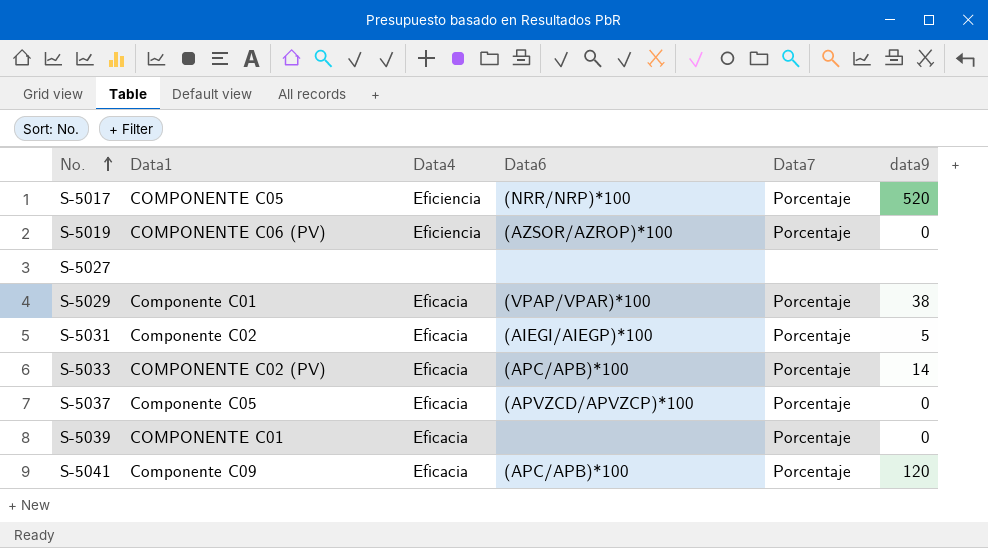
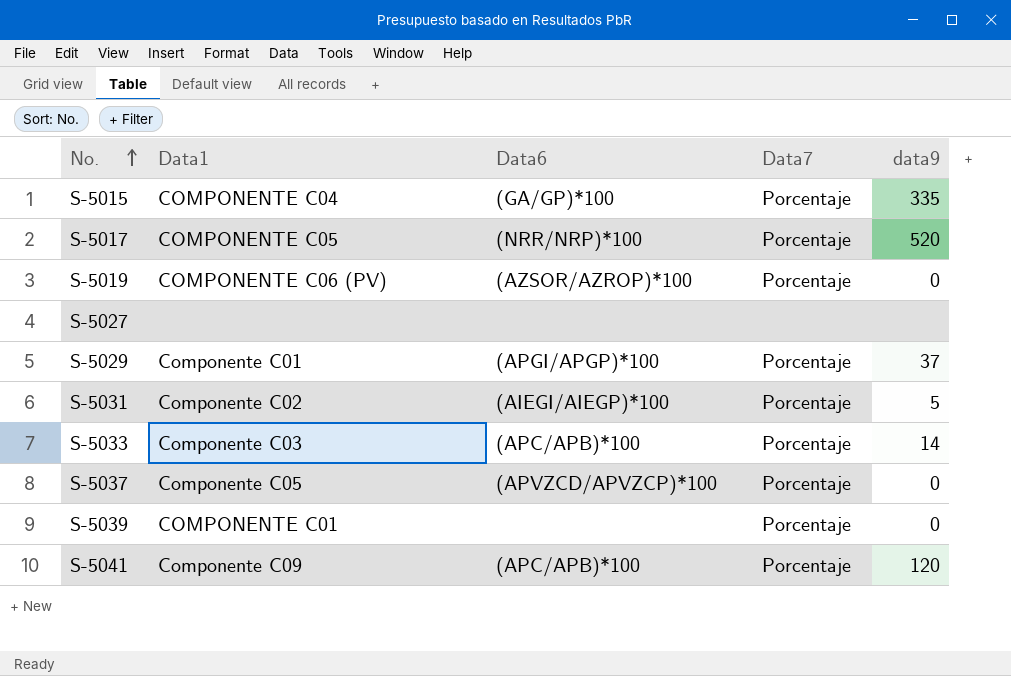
column Data4 | position: 3 -> none
row S-5015: none -> COMPONENTE C04 | (GA/GP)*100 | Porcentaje | 335
S-5029 | Data6: (VPAP/VPAR)*100 -> (APGI/APGP)*100
S-5029 | data9: 38 -> 37
S-5033 | Data1: COMPONENTE C02 (PV) -> Componente C03

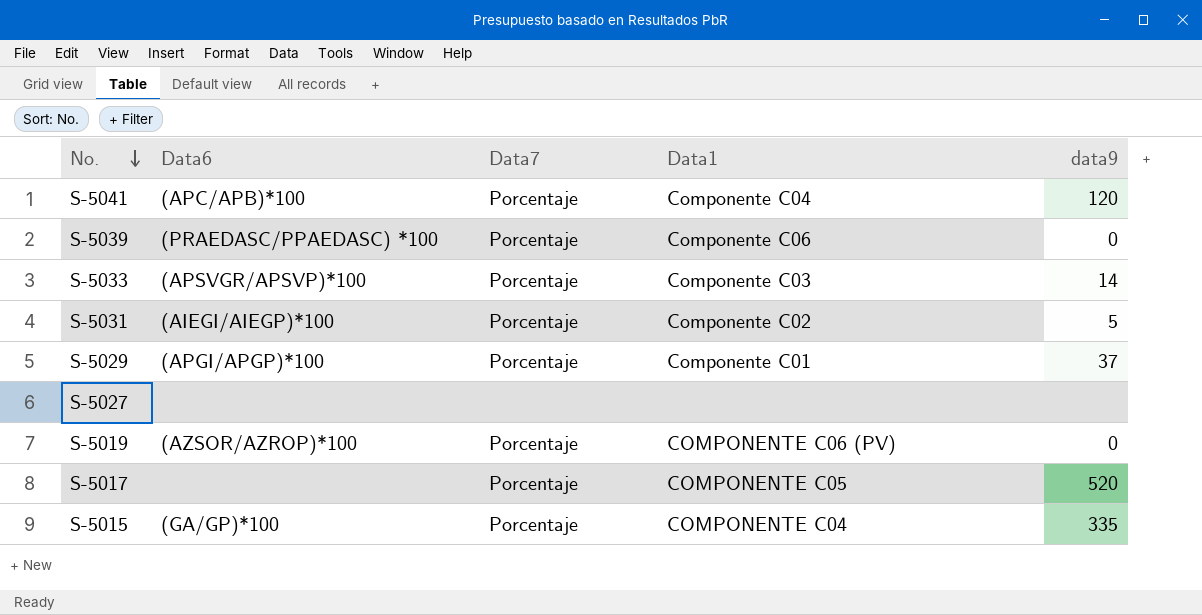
row order: No. ascending -> No. descending
column Data1 | position: 2 -> 4
row S-5037: Componente C05 | (APVZCD/APVZCP)*100 | Porcentaje | 0 -> none
S-5041 | Data1: Componente C09 -> Componente C04
S-5039 | Data6: none -> (PRAEDASC/PPAEDASC) *100
S-5039 | Data1: COMPONENTE C01 -> Componente C06
S-5033 | Data6: (APC/APB)*100 -> (APSVGR/APSVP)*100
S-5017 | Data6: (NRR/NRP)*100 -> none

